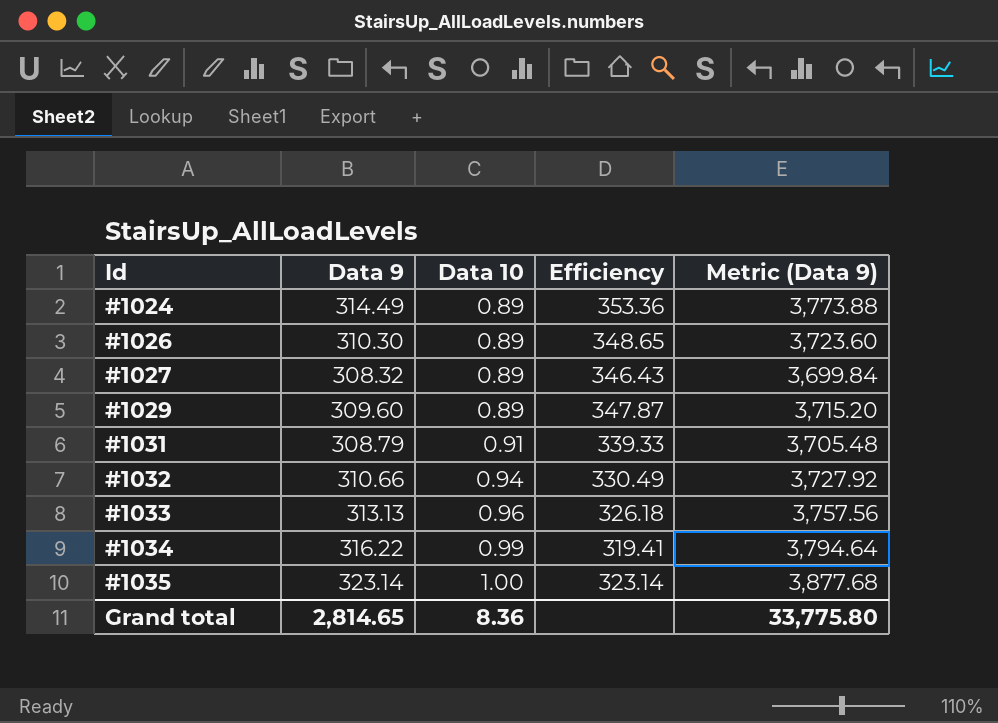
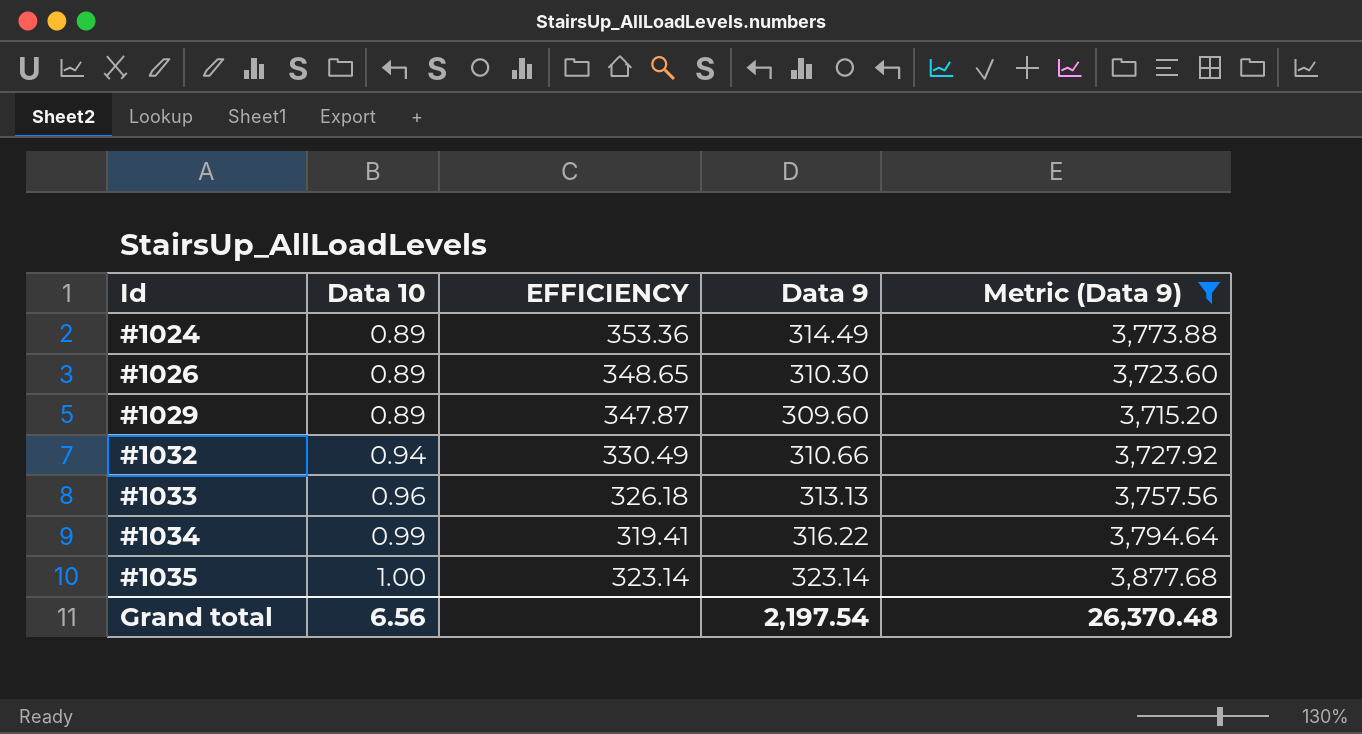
filter: none -> Metric (Data 9) >= 3,715.20
column name: Efficiency -> EFFICIENCY
column Data 9 | position: 2 -> 4
Grand total | Data 10: 8.36 -> 6.56
Grand total | Data 9: 2,814.65 -> 2,197.54
Grand total | Metric (Data 9): 33,775.80 -> 26,370.48

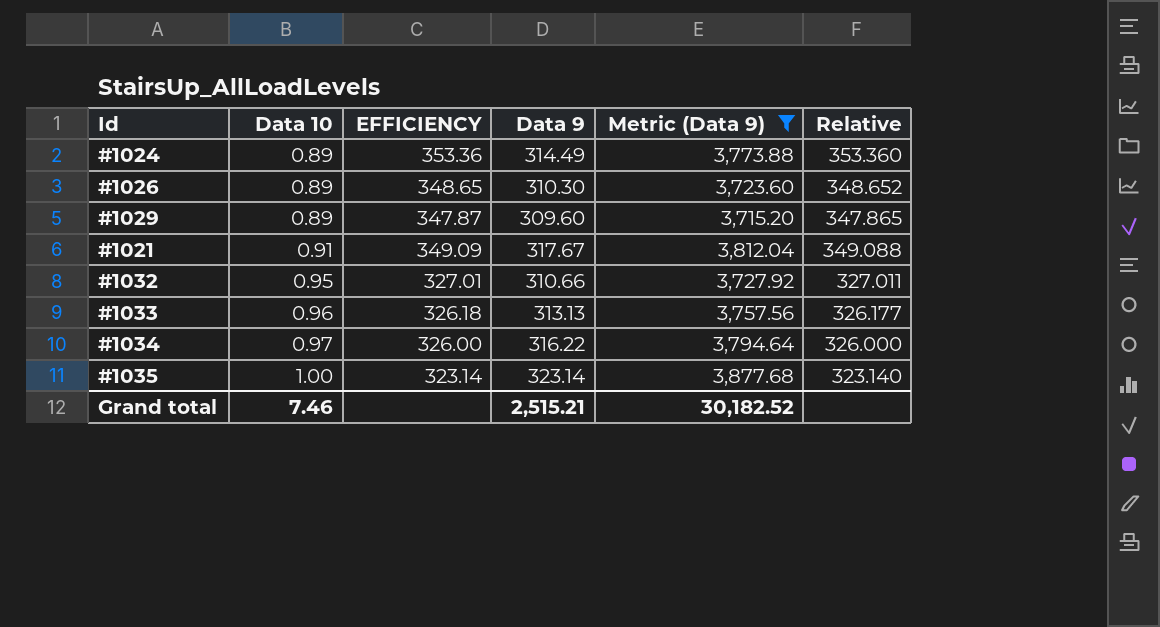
column Relative | formula: none -> [Data 9] / [Data 10]
row #1021: none -> 0.91 | 349.09 | 317.67 | 3,812.04 | 349.088
#1032 | Data 10: 0.94 -> 0.95
#1032 | EFFICIENCY: 330.49 -> 327.01
#1034 | Data 10: 0.99 -> 0.97
#1034 | EFFICIENCY: 319.41 -> 326.00
Grand total | Data 10: 6.56 -> 7.46
Grand total | Data 9: 2,197.54 -> 2,515.21
Grand total | Metric (Data 9): 26,370.48 -> 30,182.52

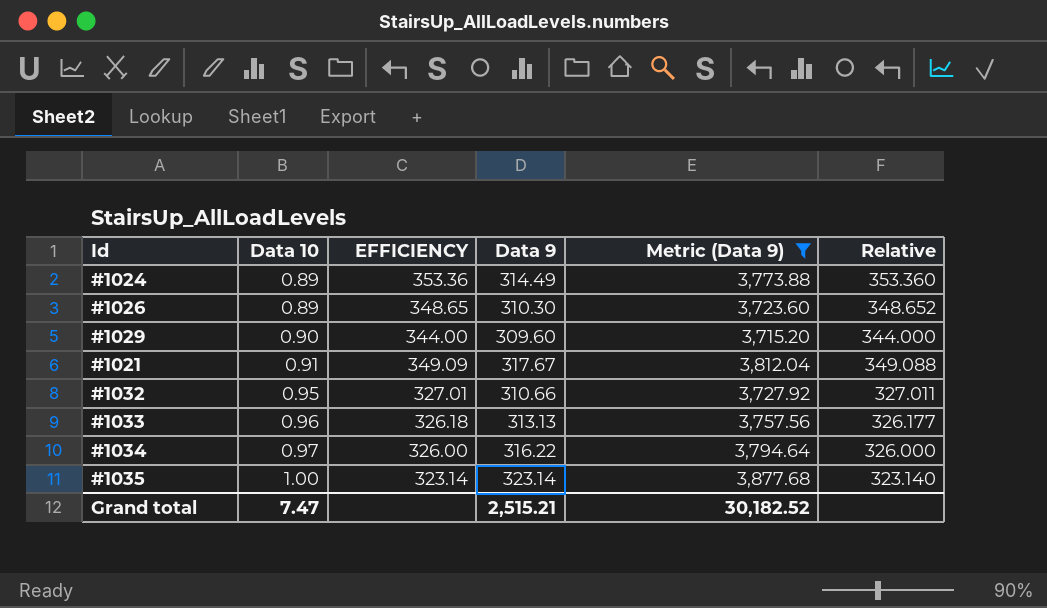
#1029 | Data 10: 0.89 -> 0.90
#1029 | EFFICIENCY: 347.87 -> 344.00
#1029 | Relative: 347.865 -> 344.000
Grand total | Data 10: 7.46 -> 7.47

